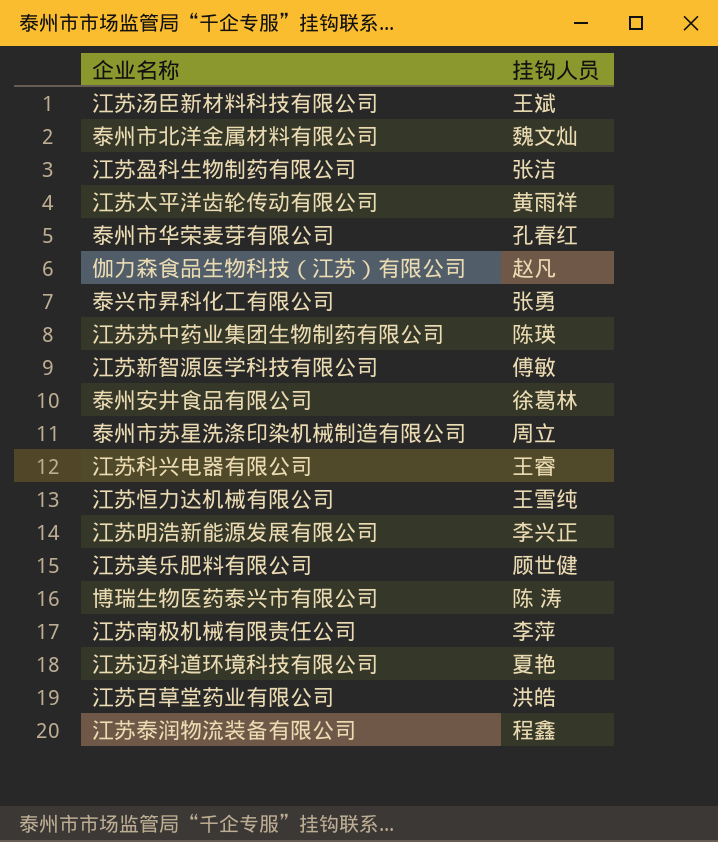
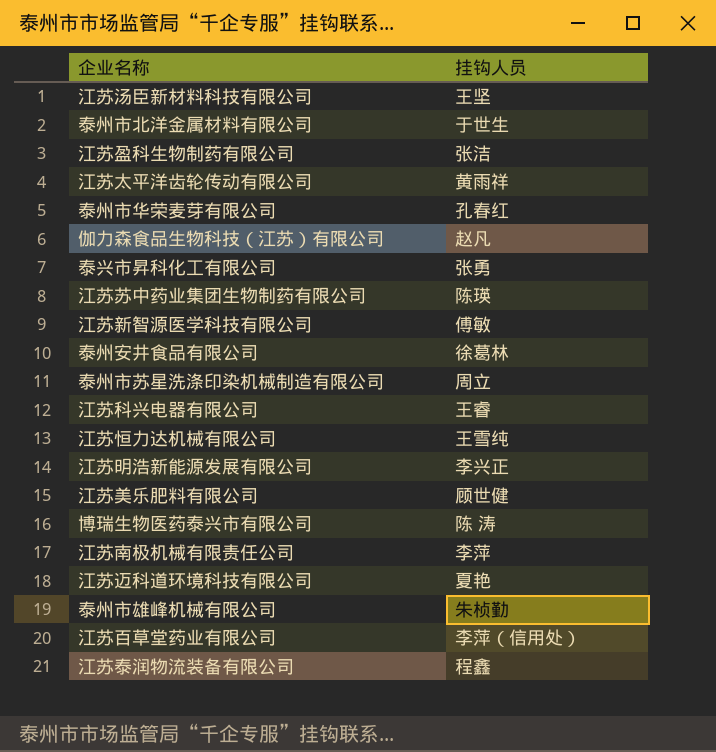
江苏汤臣新材料科技有限公司 | 挂钩人员: 王斌 -> 王坚
泰州市北洋金属材料有限公司 | 挂钩人员: 魏文灿 -> 于世生
row 泰州市雄峰机械有限公司: none -> 朱桢勤
江苏百草堂药业有限公司 | 挂钩人员: 洪皓 -> 李萍（信用处）

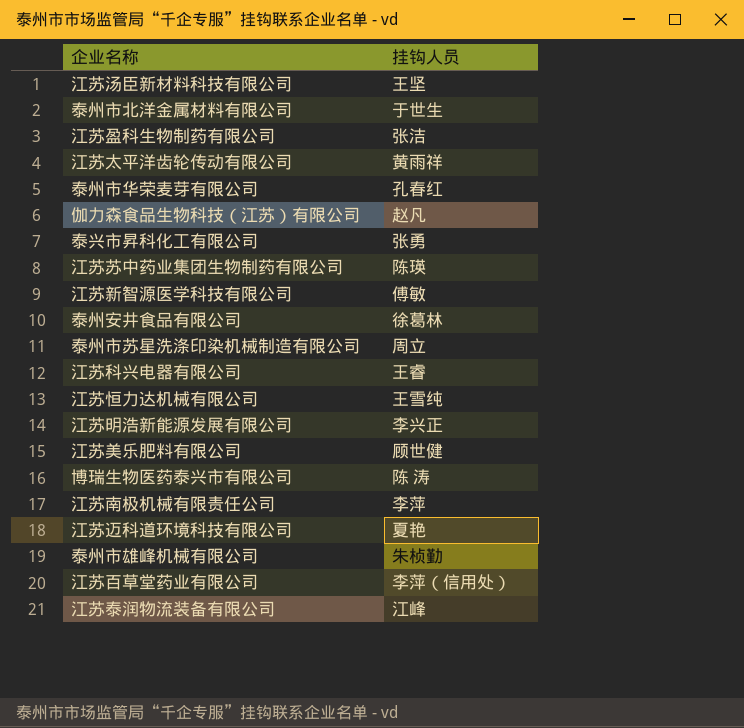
江苏泰润物流装备有限公司 | 挂钩人员: 程鑫 -> 江峰

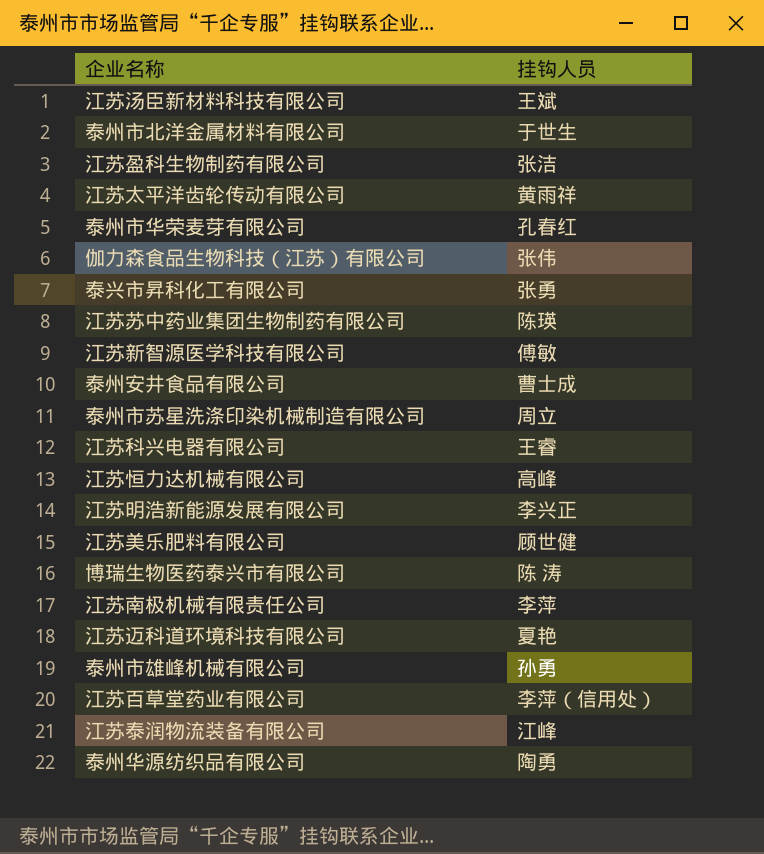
江苏汤臣新材料科技有限公司 | 挂钩人员: 王坚 -> 王斌
伽力森食品生物科技（江苏）有限公司 | 挂钩人员: 赵凡 -> 张伟
泰州安井食品有限公司 | 挂钩人员: 徐葛林 -> 曹士成
江苏恒力达机械有限公司 | 挂钩人员: 王雪纯 -> 高峰
泰州市雄峰机械有限公司 | 挂钩人员: 朱桢勤 -> 孙勇
row 泰州华源纺织品有限公司: none -> 陶勇

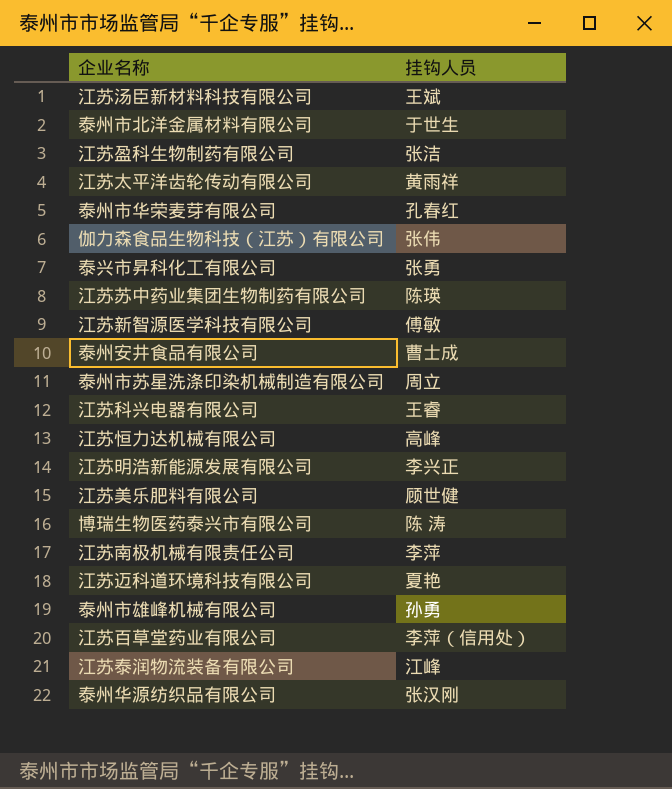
泰州华源纺织品有限公司 | 挂钩人员: 陶勇 -> 张汉刚

